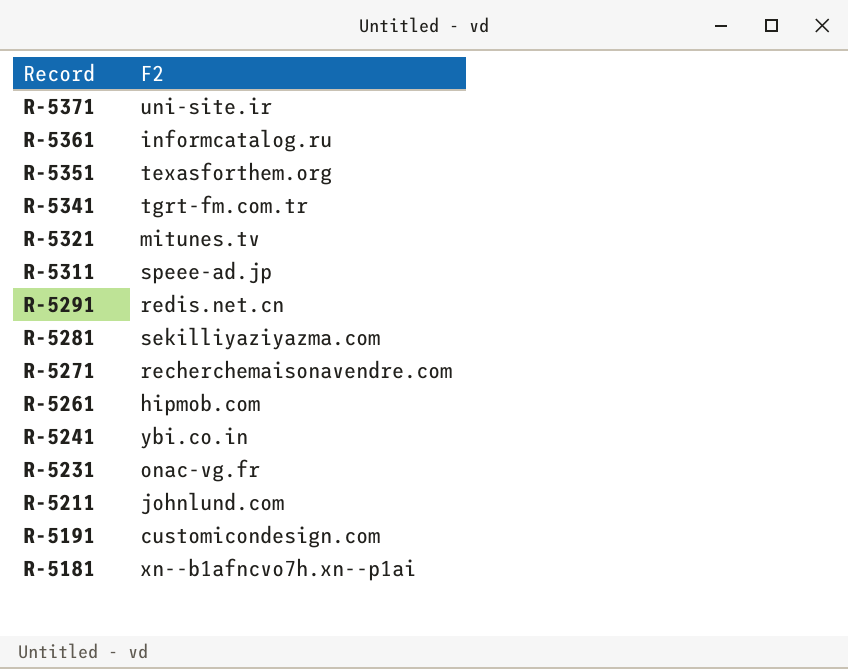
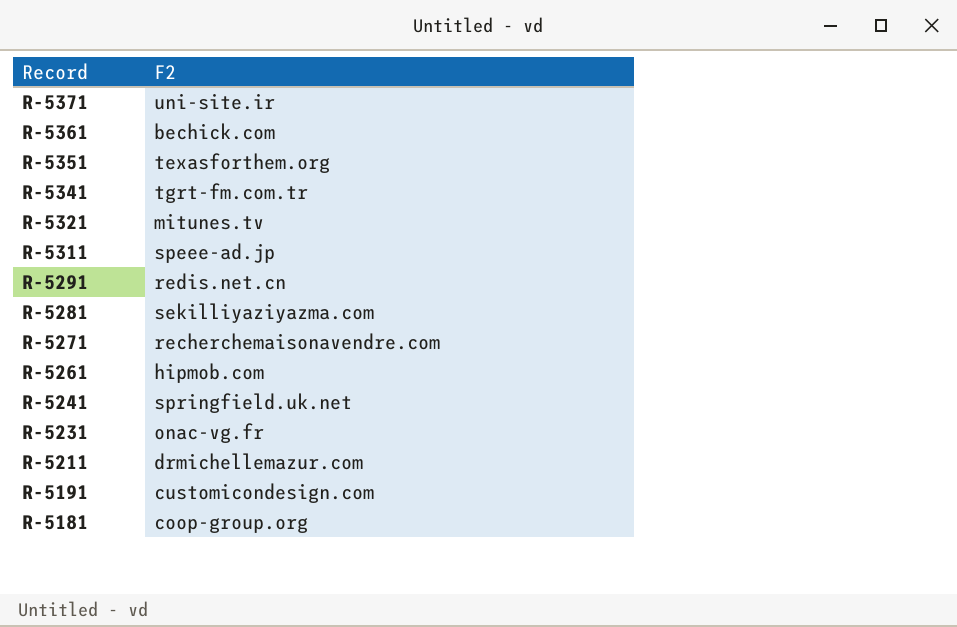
R-5361 | F2: informcatalog.ru -> bechick.com
R-5241 | F2: ybi.co.in -> springfield.uk.net
R-5211 | F2: johnlund.com -> drmichellemazur.com
R-5181 | F2: xn--b1afncvo7h.xn--p1ai -> coop-group.org

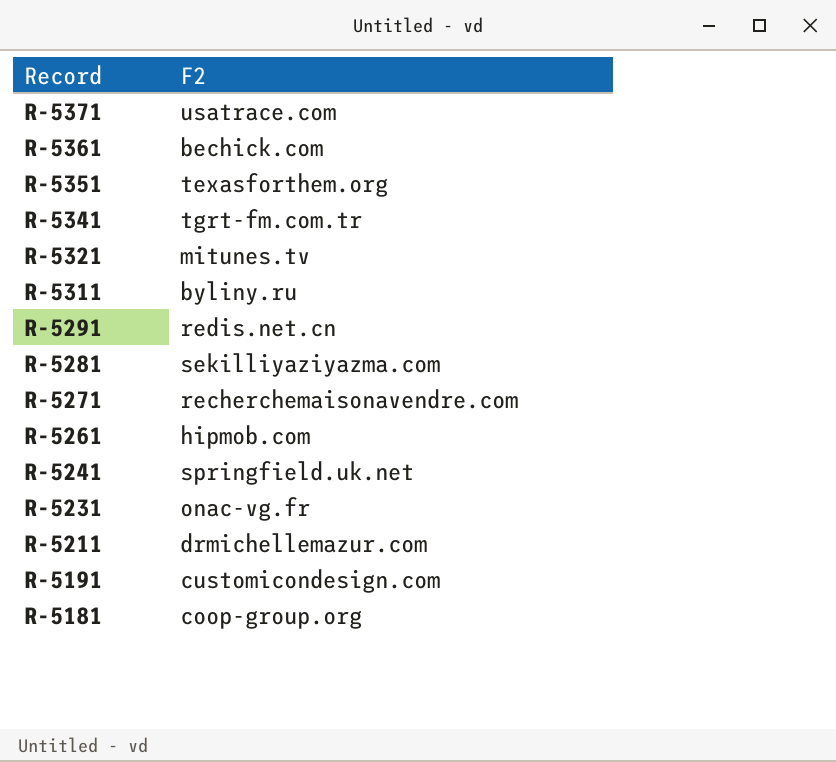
R-5371 | F2: uni-site.ir -> usatrace.com
R-5311 | F2: speee-ad.jp -> byliny.ru

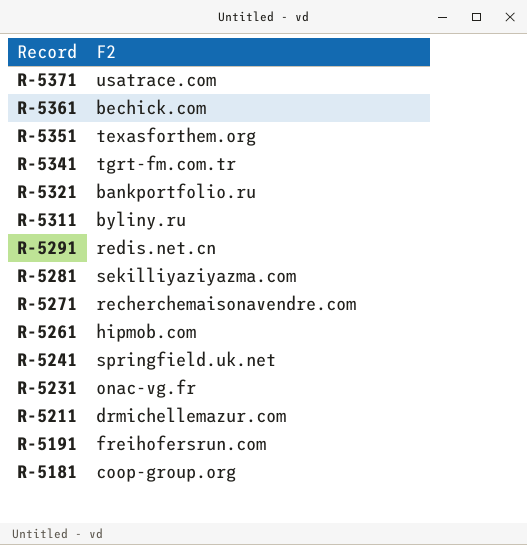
R-5321 | F2: mitunes.tv -> bankportfolio.ru
R-5191 | F2: customicondesign.com -> freihofersrun.com

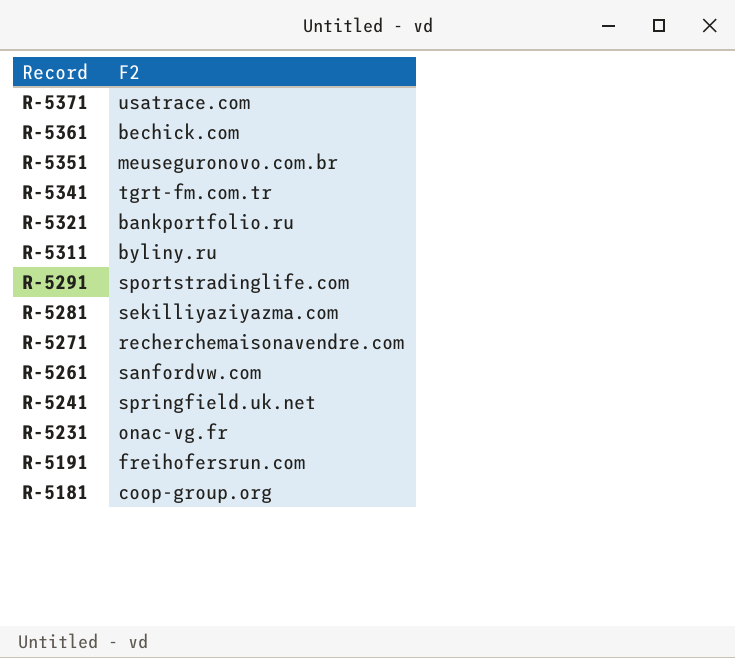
row R-5211: drmichellemazur.com -> none
R-5351 | F2: texasforthem.org -> meuseguronovo.com.br
R-5291 | F2: redis.net.cn -> sportstradinglife.com
R-5261 | F2: hipmob.com -> sanfordvw.com

